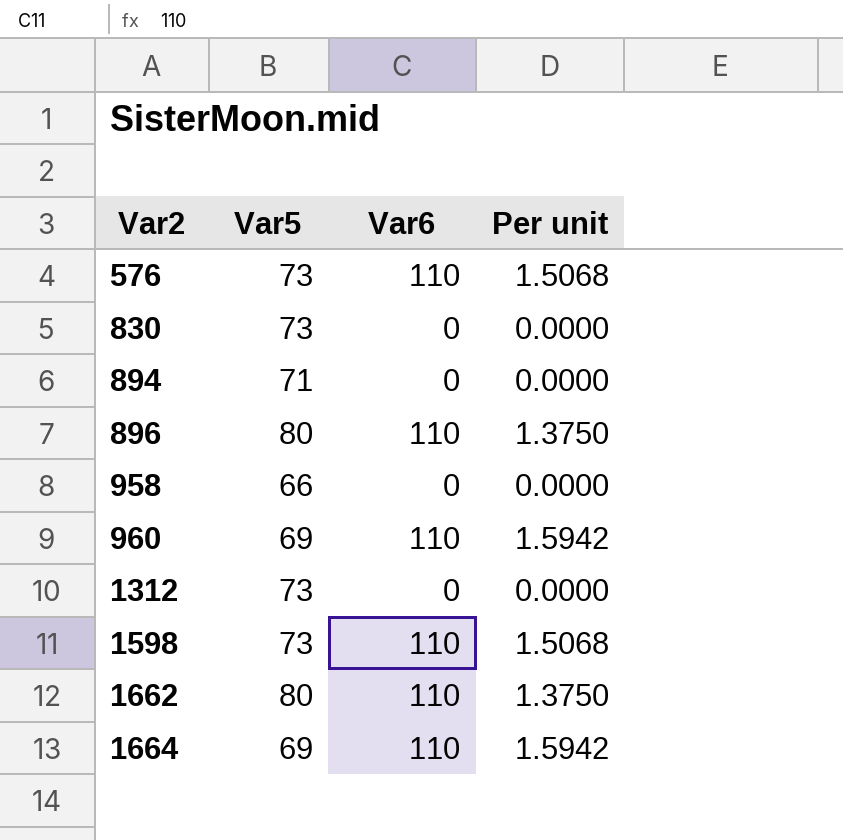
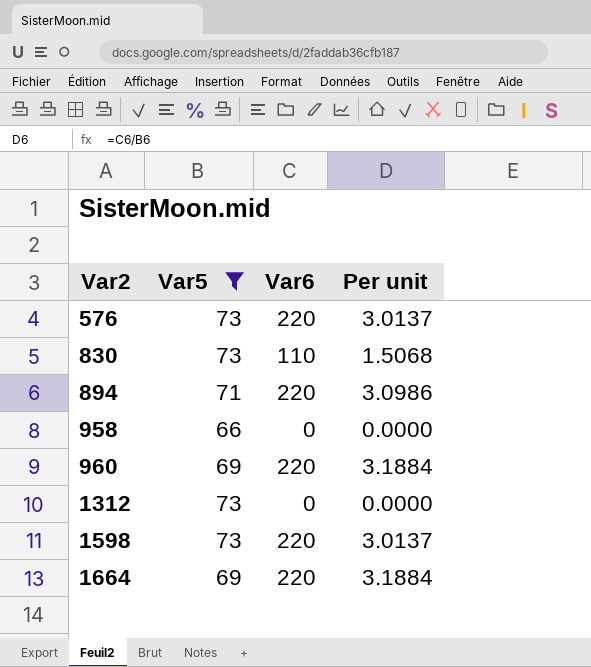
filter: none -> Var5 != 80
576 | Var6: 110 -> 220
576 | Per unit: 1.5068 -> 3.0137
830 | Var6: 0 -> 110
830 | Per unit: 0.0000 -> 1.5068
894 | Var6: 0 -> 220
894 | Per unit: 0.0000 -> 3.0986
960 | Var6: 110 -> 220
960 | Per unit: 1.5942 -> 3.1884
1598 | Var6: 110 -> 220
1598 | Per unit: 1.5068 -> 3.0137
1664 | Var6: 110 -> 220
1664 | Per unit: 1.5942 -> 3.1884

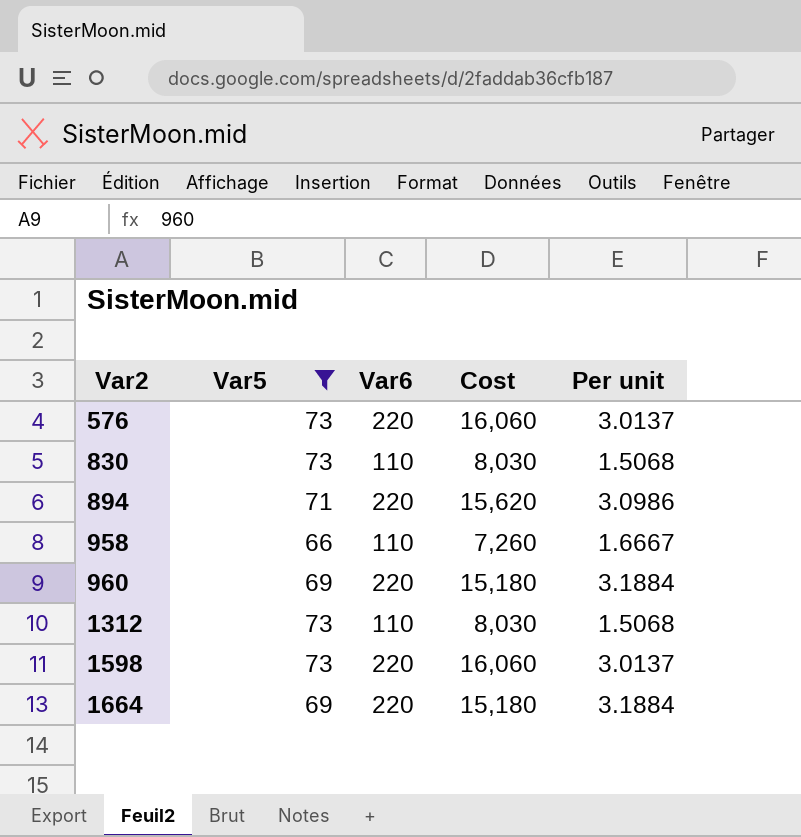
column Cost | formula: none -> [Var5] * [Var6]
958 | Var6: 0 -> 110
958 | Per unit: 0.0000 -> 1.6667
1312 | Var6: 0 -> 110
1312 | Per unit: 0.0000 -> 1.5068

